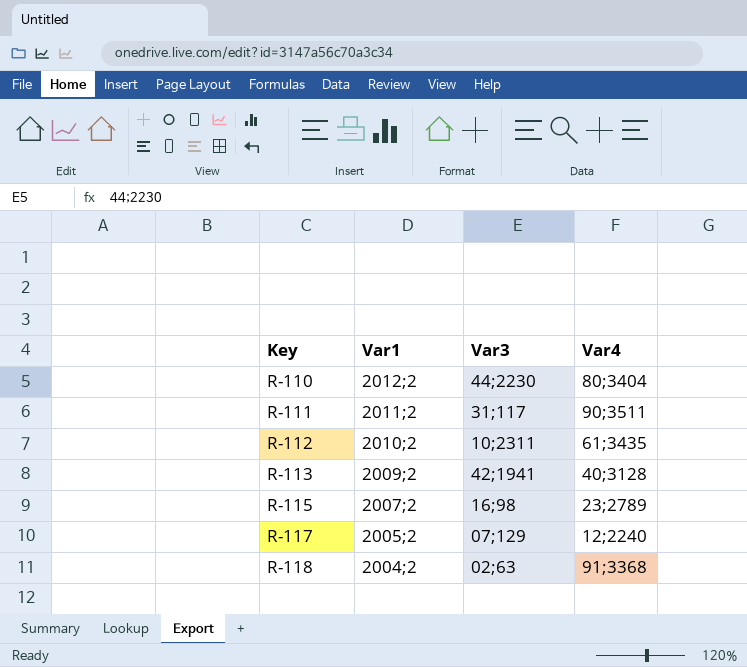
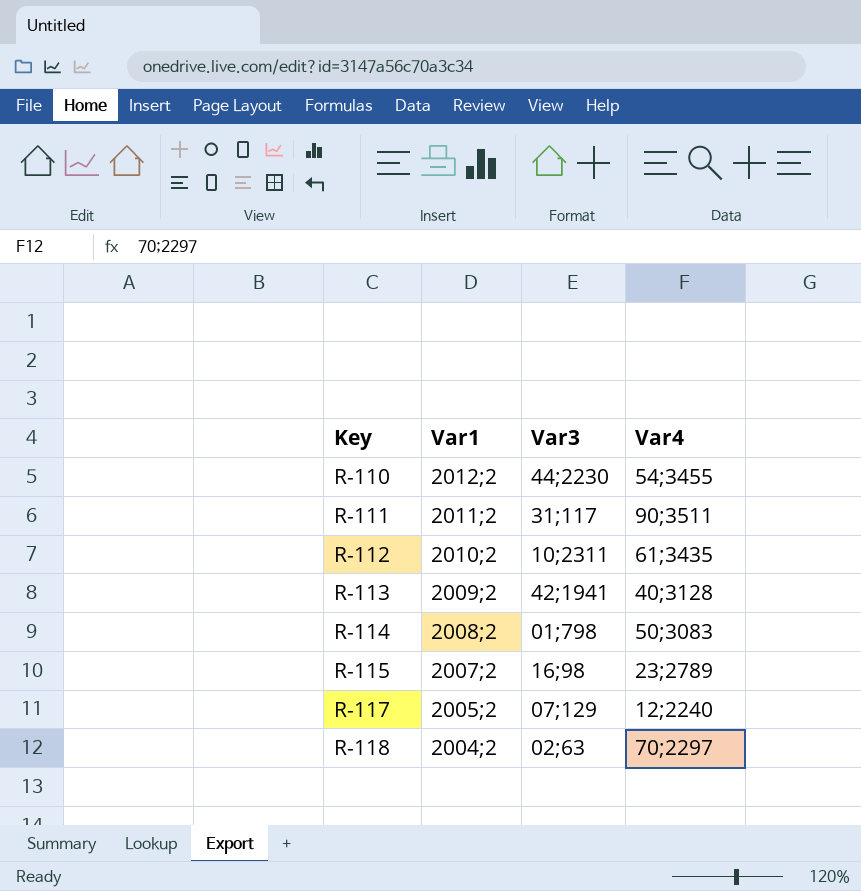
R-110 | Var4: 80;3404 -> 54;3455
row R-114: none -> 2008;2 | 01;798 | 50;3083
R-118 | Var4: 91;3368 -> 70;2297

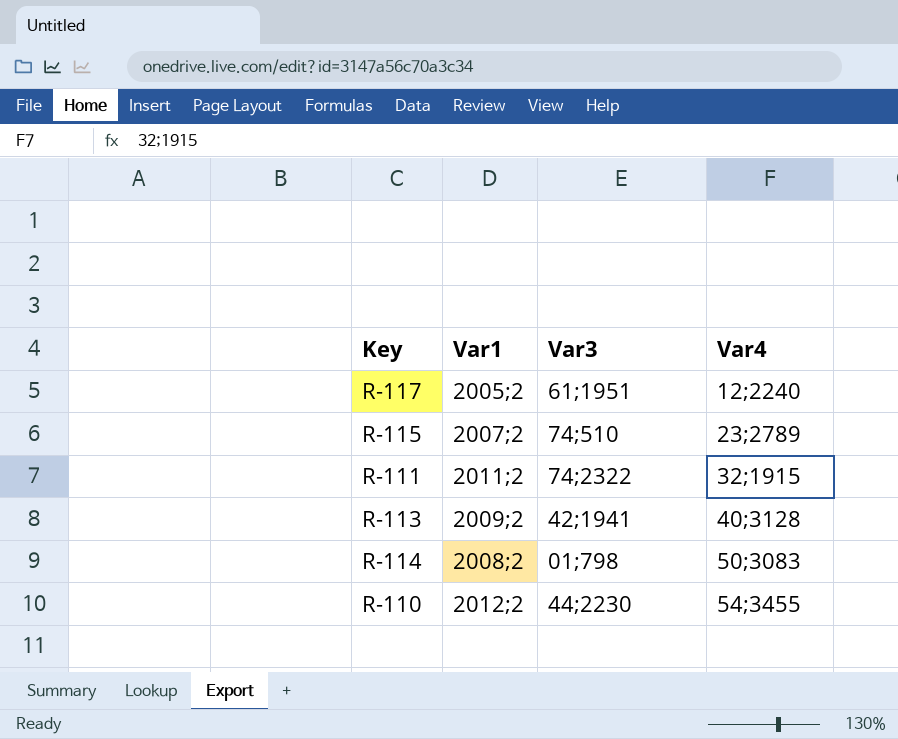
row order: Key ascending -> Var4 ascending
row R-112: 2010;2 | 10;2311 | 61;3435 -> none
row R-118: 2004;2 | 02;63 | 70;2297 -> none
R-117 | Var3: 07;129 -> 61;1951
R-115 | Var3: 16;98 -> 74;510
R-111 | Var3: 31;117 -> 74;2322
R-111 | Var4: 90;3511 -> 32;1915

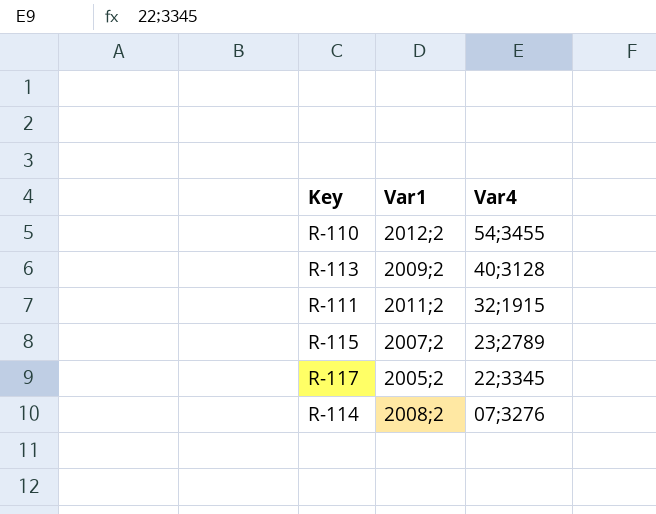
row order: Var4 ascending -> Var4 descending
column Var3 | position: 3 -> none
R-117 | Var4: 12;2240 -> 22;3345
R-114 | Var4: 50;3083 -> 07;3276

